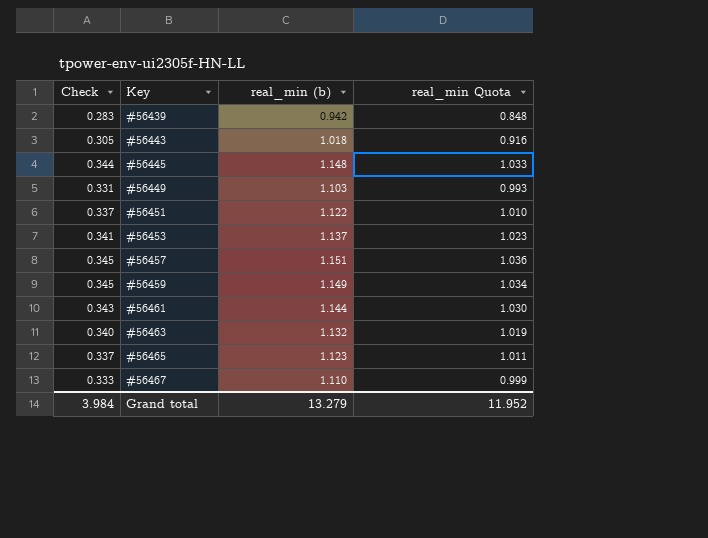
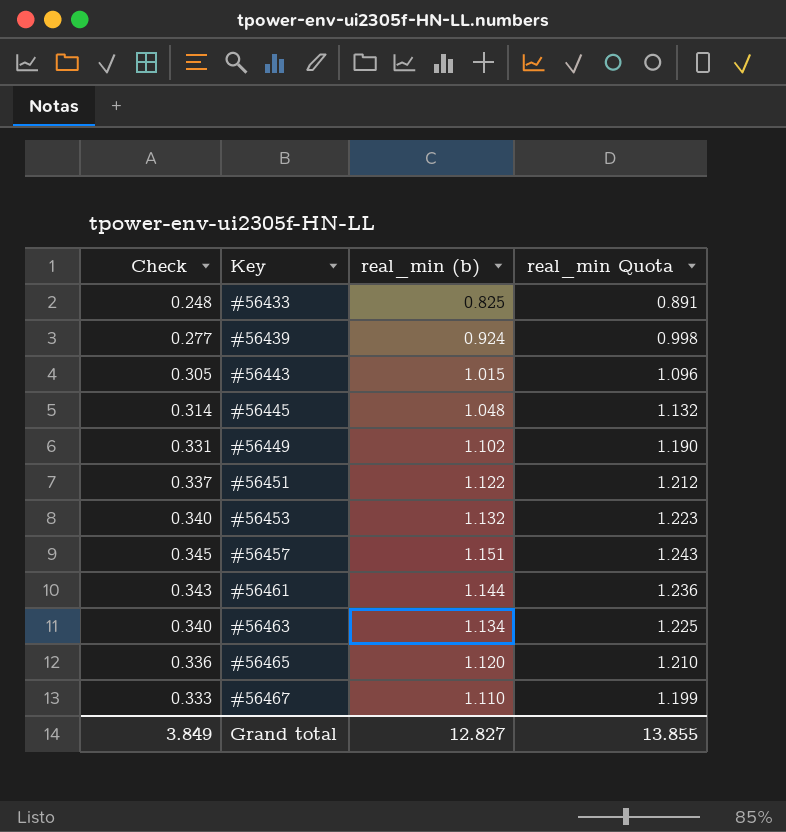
column real_min Quota | formula: [real_min (b)] * 0.9 -> [real_min (b)] * 1.08
row #56459: 0.345 | 1.149 | 1.034 -> none
row #56433: none -> 0.248 | 0.825 | 0.891
#56439 | Check: 0.283 -> 0.277
#56439 | real_min (b): 0.942 -> 0.924
#56443 | real_min (b): 1.018 -> 1.015
#56445 | Check: 0.344 -> 0.314
#56445 | real_min (b): 1.148 -> 1.048
#56449 | real_min (b): 1.103 -> 1.102
#56453 | Check: 0.341 -> 0.340
#56453 | real_min (b): 1.137 -> 1.132
#56463 | real_min (b): 1.132 -> 1.134
#56465 | Check: 0.337 -> 0.336
#56465 | real_min (b): 1.123 -> 1.120
Grand total | Check: 3.984 -> 3.849
Grand total | real_min (b): 13.279 -> 12.827
Grand total | real_min Quota: 11.952 -> 13.855

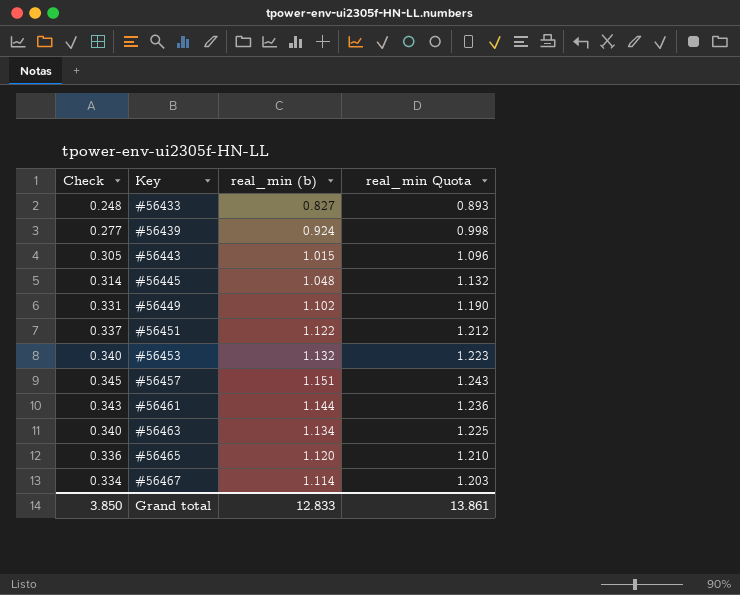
#56433 | real_min (b): 0.825 -> 0.827
#56433 | real_min Quota: 0.891 -> 0.893
#56467 | Check: 0.333 -> 0.334
#56467 | real_min (b): 1.110 -> 1.114
#56467 | real_min Quota: 1.199 -> 1.203
Grand total | Check: 3.849 -> 3.850
Grand total | real_min (b): 12.827 -> 12.833
Grand total | real_min Quota: 13.855 -> 13.861

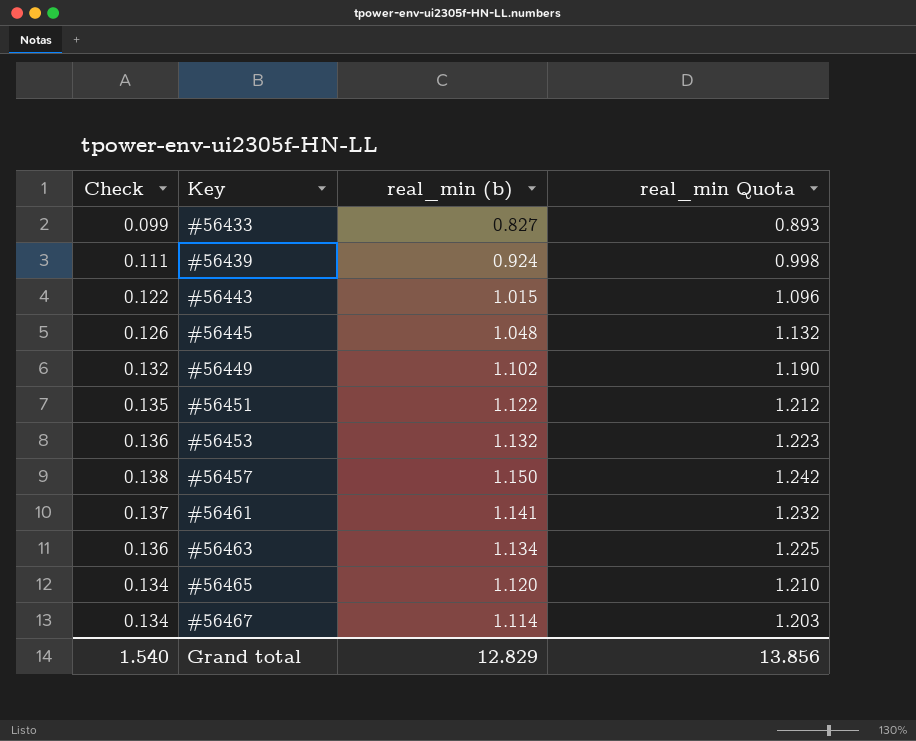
column Check | formula: [real_min (b)] * 0.3 -> [real_min (b)] * 0.12
#56457 | real_min (b): 1.151 -> 1.150
#56457 | real_min Quota: 1.243 -> 1.242
#56461 | real_min (b): 1.144 -> 1.141
#56461 | real_min Quota: 1.236 -> 1.232
Grand total | Check: 3.850 -> 1.540
Grand total | real_min (b): 12.833 -> 12.829
Grand total | real_min Quota: 13.861 -> 13.856

